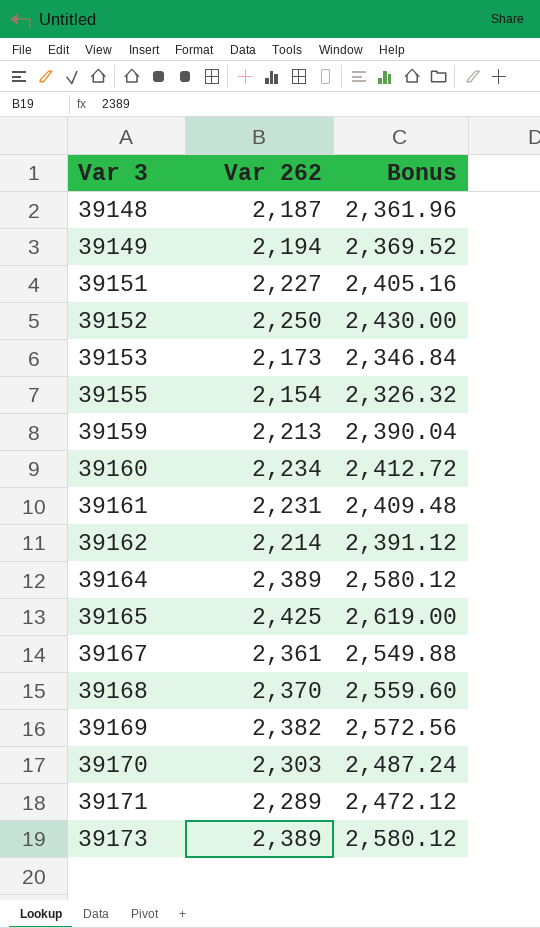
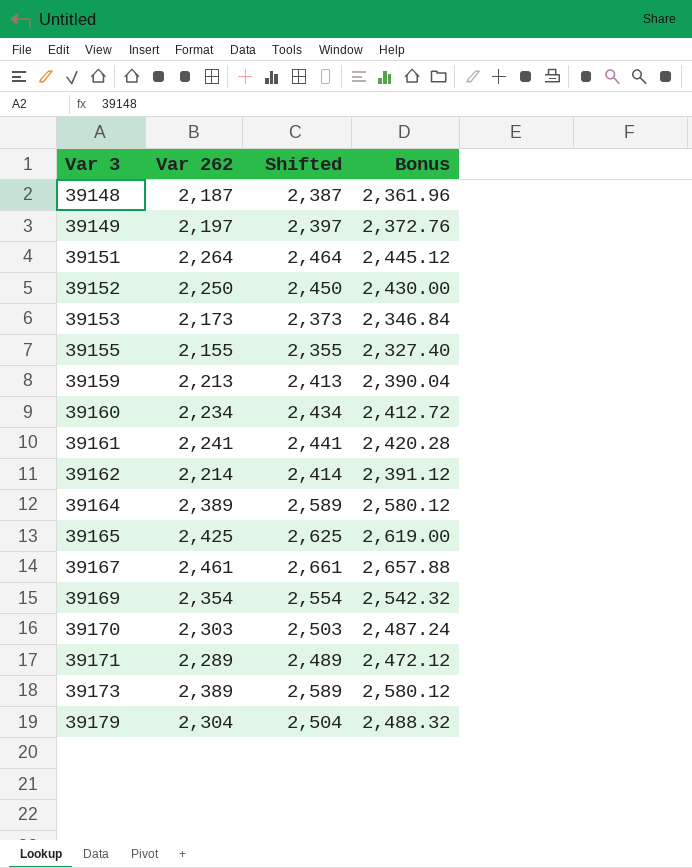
column Shifted | formula: none -> [Var 262] + 200
row 39168: 2,370 | 2,559.60 -> none
39149 | Var 262: 2,194 -> 2,197
39149 | Bonus: 2,369.52 -> 2,372.76
39151 | Var 262: 2,227 -> 2,264
39151 | Bonus: 2,405.16 -> 2,445.12
39155 | Var 262: 2,154 -> 2,155
39155 | Bonus: 2,326.32 -> 2,327.40
39161 | Var 262: 2,231 -> 2,241
39161 | Bonus: 2,409.48 -> 2,420.28
39167 | Var 262: 2,361 -> 2,461
39167 | Bonus: 2,549.88 -> 2,657.88
39169 | Var 262: 2,382 -> 2,354
39169 | Bonus: 2,572.56 -> 2,542.32
row 39179: none -> 2,304 | 2,504 | 2,488.32

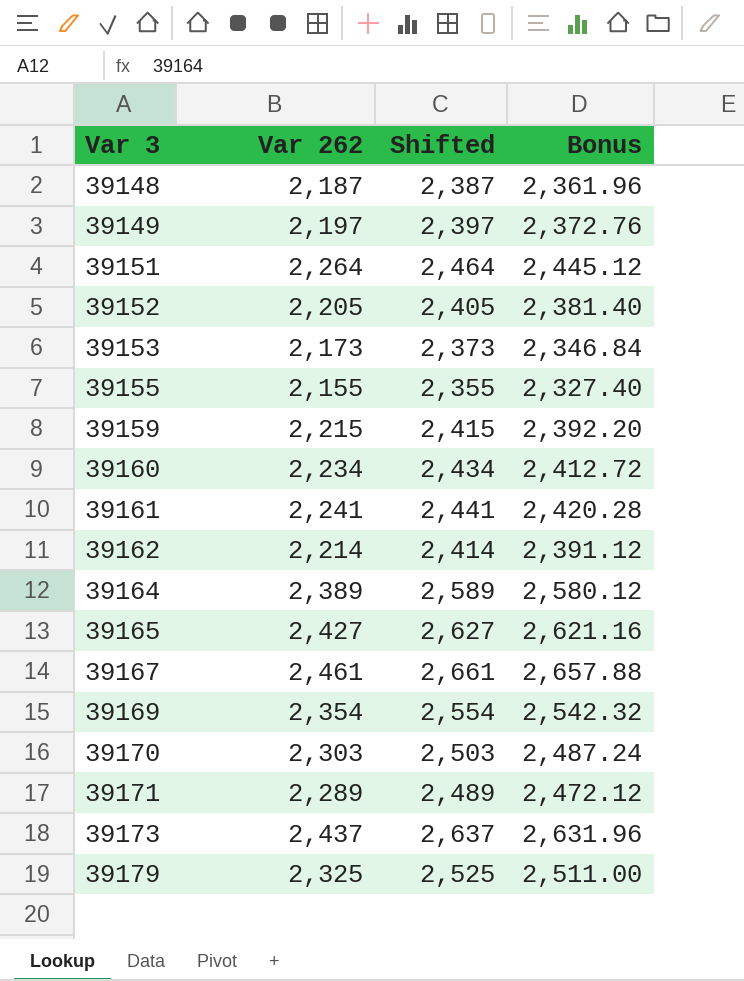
39152 | Var 262: 2,250 -> 2,205
39152 | Shifted: 2,450 -> 2,405
39152 | Bonus: 2,430.00 -> 2,381.40
39159 | Var 262: 2,213 -> 2,215
39159 | Shifted: 2,413 -> 2,415
39159 | Bonus: 2,390.04 -> 2,392.20
39165 | Var 262: 2,425 -> 2,427
39165 | Shifted: 2,625 -> 2,627
39165 | Bonus: 2,619.00 -> 2,621.16
39173 | Var 262: 2,389 -> 2,437
39173 | Shifted: 2,589 -> 2,637
39173 | Bonus: 2,580.12 -> 2,631.96
39179 | Var 262: 2,304 -> 2,325
39179 | Shifted: 2,504 -> 2,525
39179 | Bonus: 2,488.32 -> 2,511.00

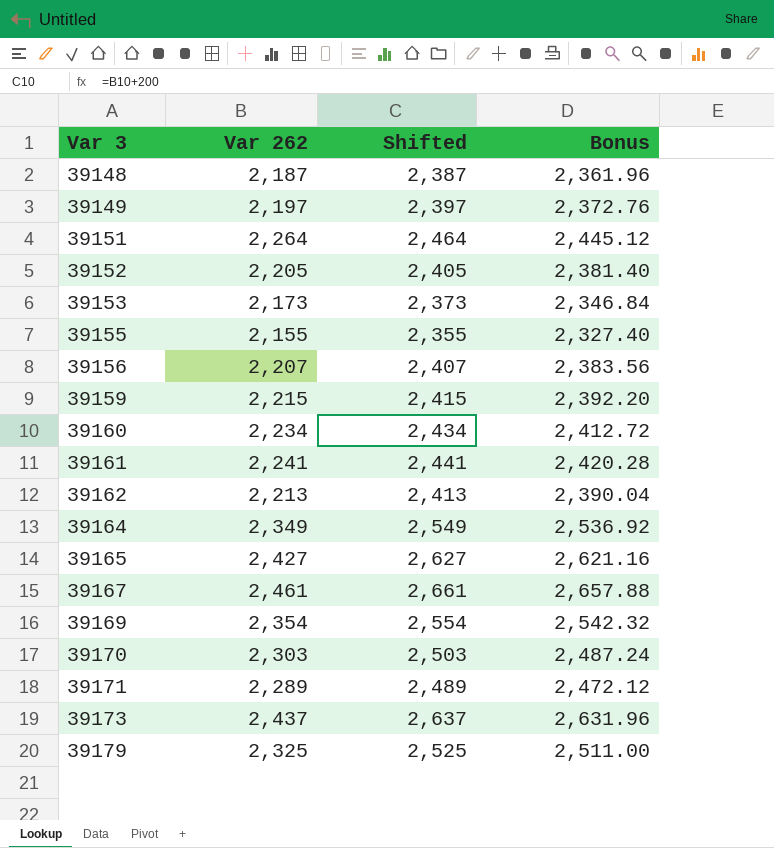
row 39156: none -> 2,207 | 2,407 | 2,383.56
39162 | Var 262: 2,214 -> 2,213
39162 | Shifted: 2,414 -> 2,413
39162 | Bonus: 2,391.12 -> 2,390.04
39164 | Var 262: 2,389 -> 2,349
39164 | Shifted: 2,589 -> 2,549
39164 | Bonus: 2,580.12 -> 2,536.92

